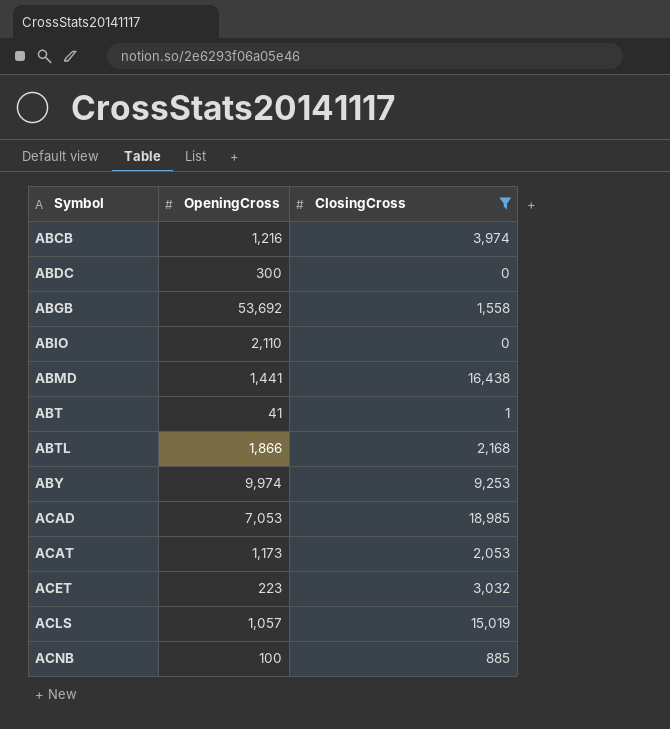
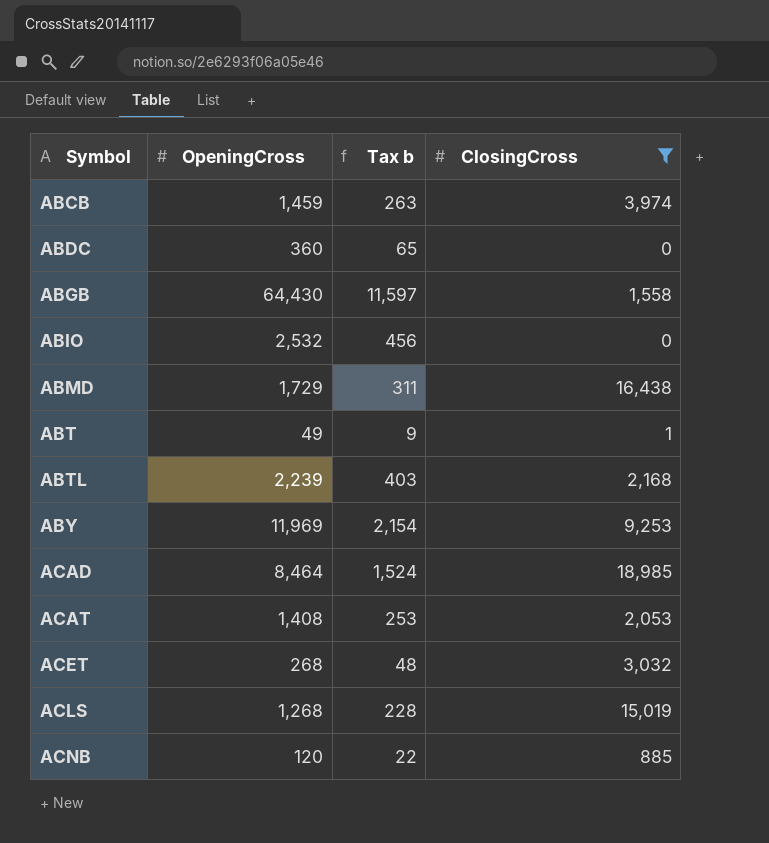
column Tax b | formula: none -> [OpeningCross] * 0.18
ABCB | OpeningCross: 1,216 -> 1,459
ABDC | OpeningCross: 300 -> 360
ABGB | OpeningCross: 53,692 -> 64,430
ABIO | OpeningCross: 2,110 -> 2,532
ABMD | OpeningCross: 1,441 -> 1,729
ABT | OpeningCross: 41 -> 49
ABTL | OpeningCross: 1,866 -> 2,239
ABY | OpeningCross: 9,974 -> 11,969
ACAD | OpeningCross: 7,053 -> 8,464
ACAT | OpeningCross: 1,173 -> 1,408
ACET | OpeningCross: 223 -> 268
ACLS | OpeningCross: 1,057 -> 1,268
ACNB | OpeningCross: 100 -> 120

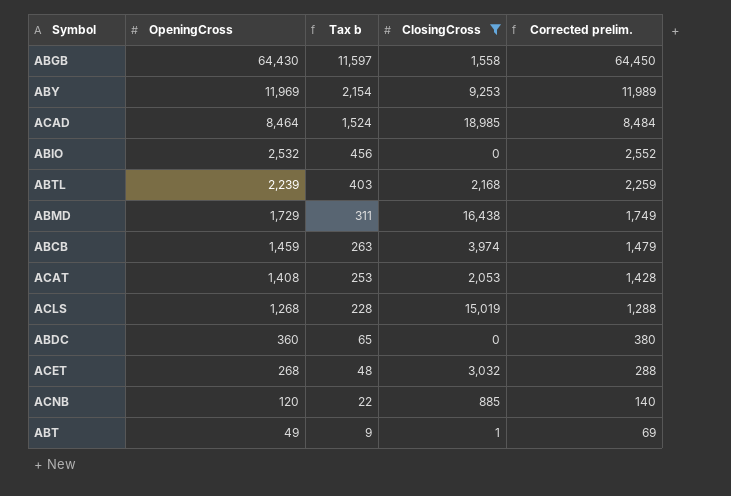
row order: Symbol ascending -> OpeningCross descending
column Corrected prelim. | formula: none -> [OpeningCross] + 20

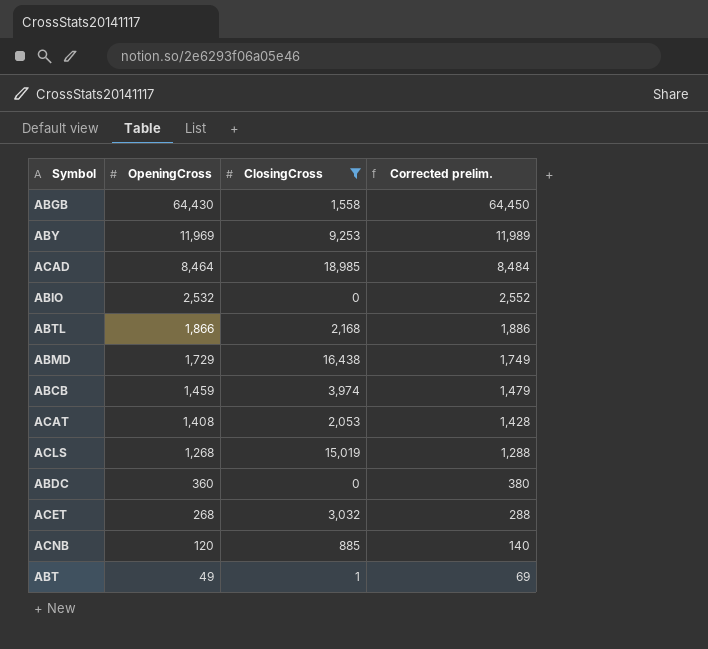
column Tax b | formula: [OpeningCross] * 0.18 -> none
ABTL | OpeningCross: 2,239 -> 1,866
ABTL | Corrected prelim.: 2,259 -> 1,886

